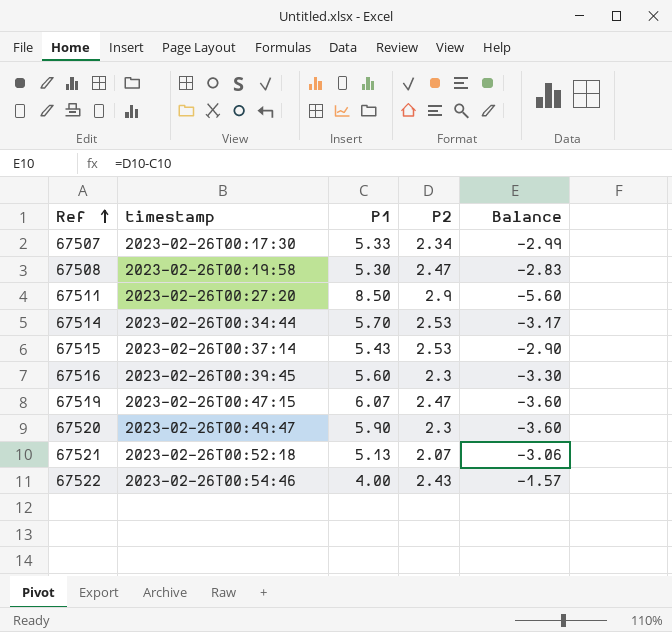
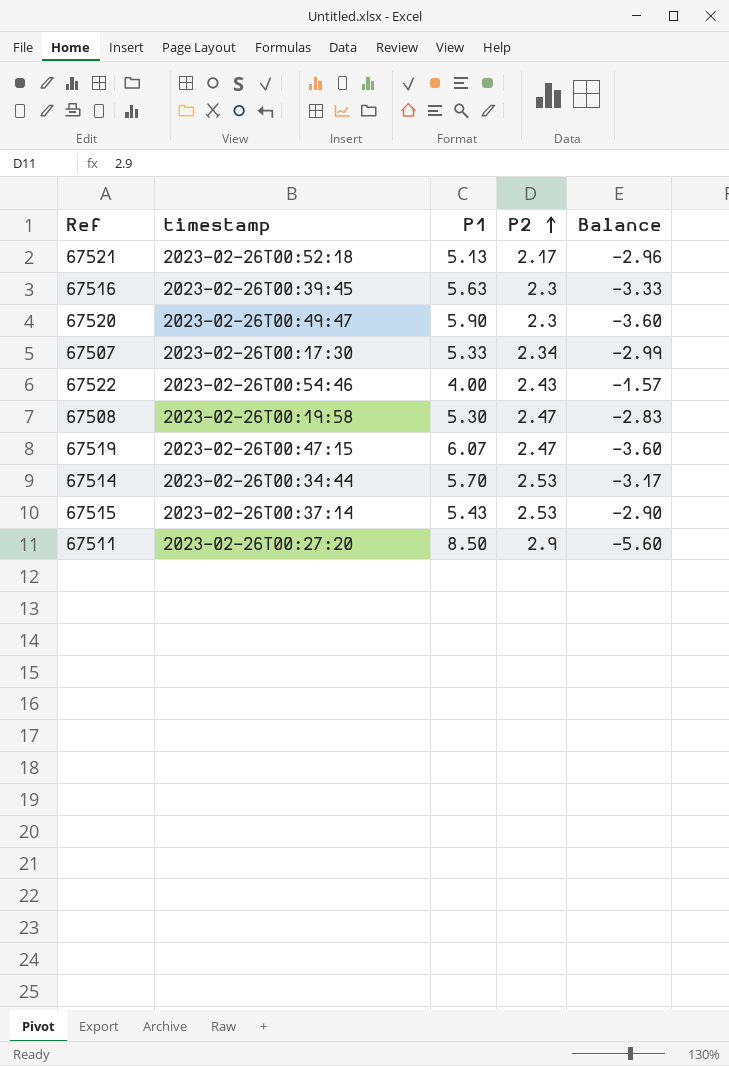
row order: Ref ascending -> P2 ascending
67521 | P2: 2.07 -> 2.17
67521 | Balance: -3.06 -> -2.96
67516 | P1: 5.60 -> 5.63
67516 | Balance: -3.30 -> -3.33

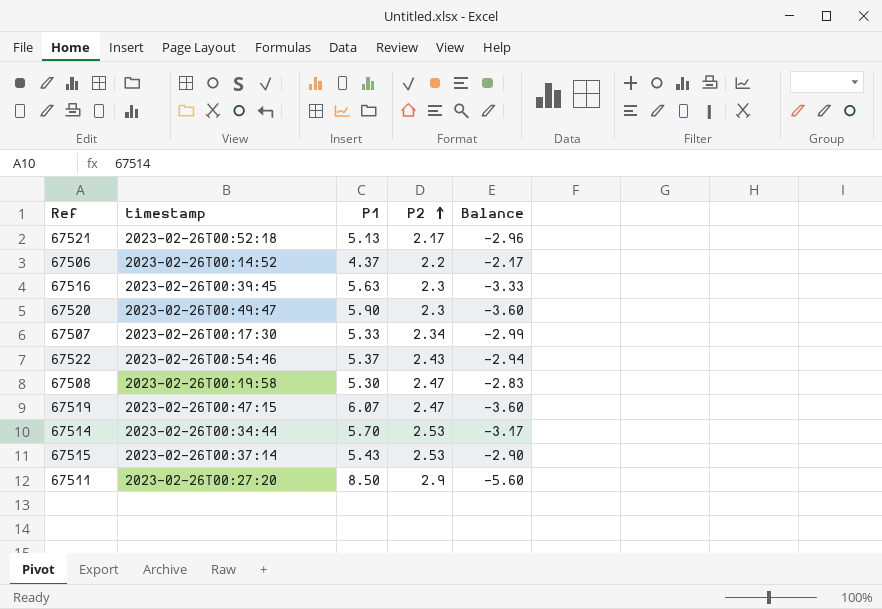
row 67506: none -> 2023-02-26T00:14:52 | 4.37 | 2.2 | -2.17
67522 | P1: 4.00 -> 5.37
67522 | Balance: -1.57 -> -2.94

